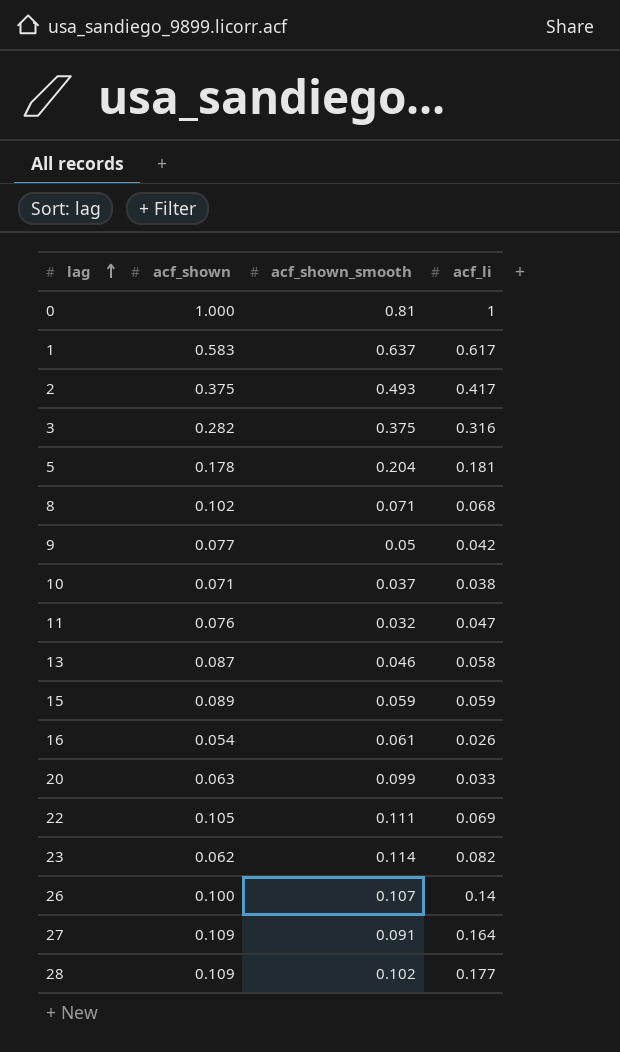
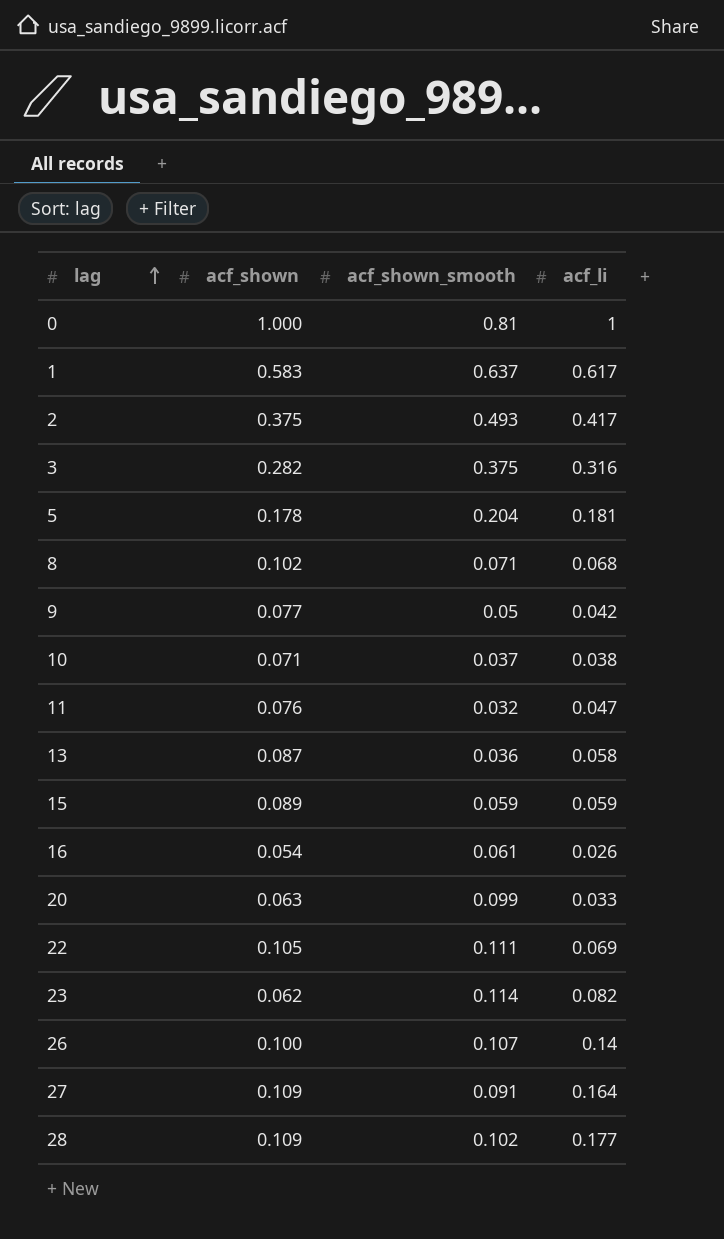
13 | acf_shown_smooth: 0.046 -> 0.036

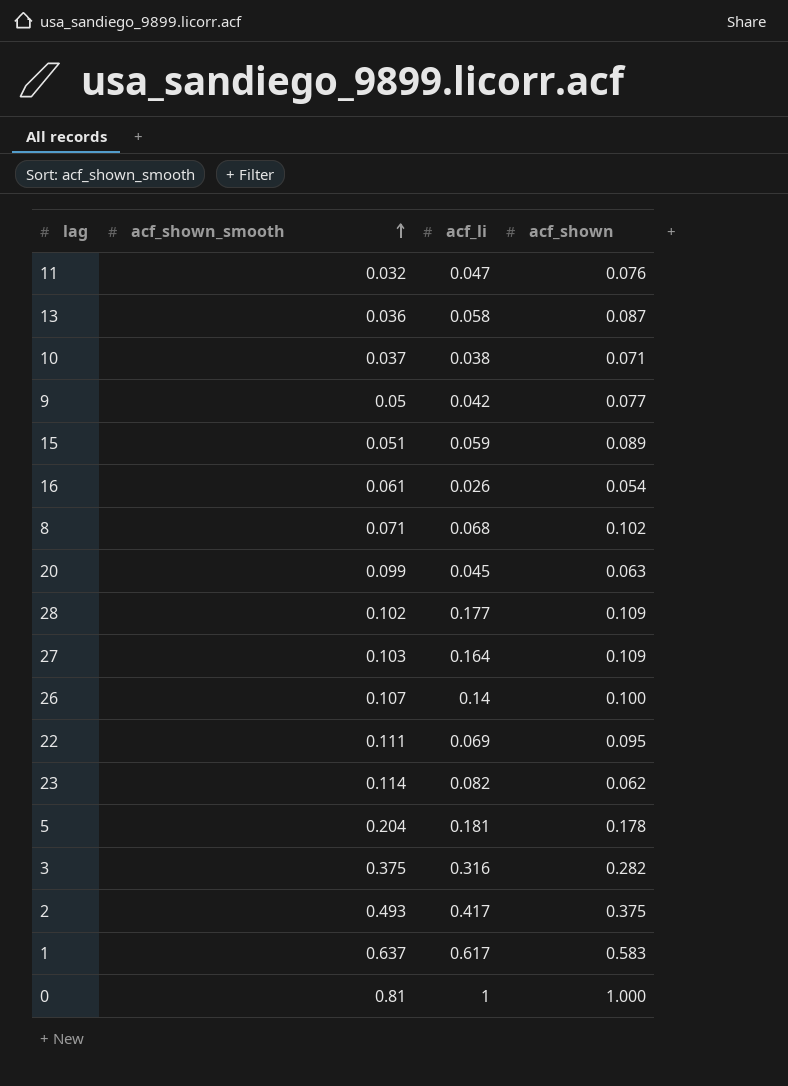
row order: lag ascending -> acf_shown_smooth ascending
column acf_shown | position: 2 -> 4
15 | acf_shown_smooth: 0.059 -> 0.051
20 | acf_li: 0.033 -> 0.045
27 | acf_shown_smooth: 0.091 -> 0.103
22 | acf_shown: 0.105 -> 0.095

